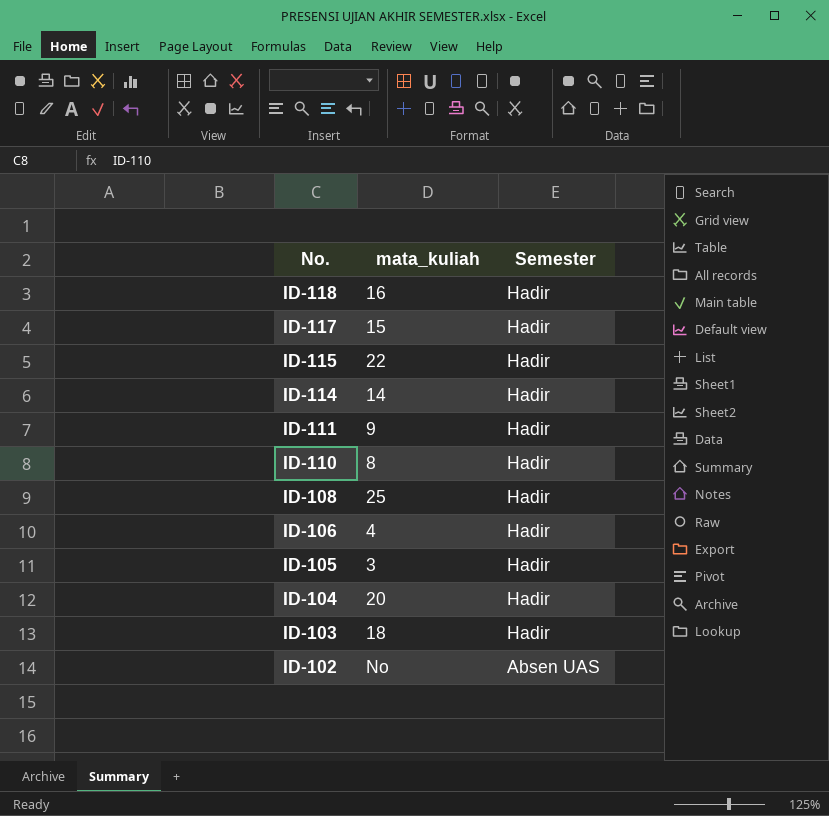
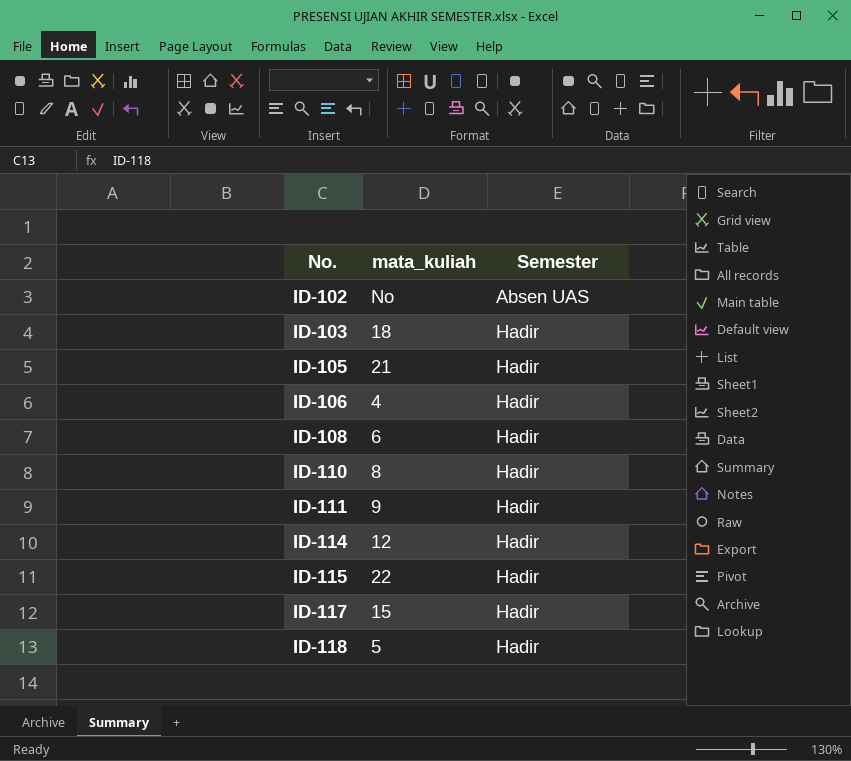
row order: No. descending -> No. ascending
row ID-104: 20 | Hadir -> none
ID-105 | mata_kuliah: 3 -> 21
ID-108 | mata_kuliah: 25 -> 6
ID-114 | mata_kuliah: 14 -> 12
ID-118 | mata_kuliah: 16 -> 5

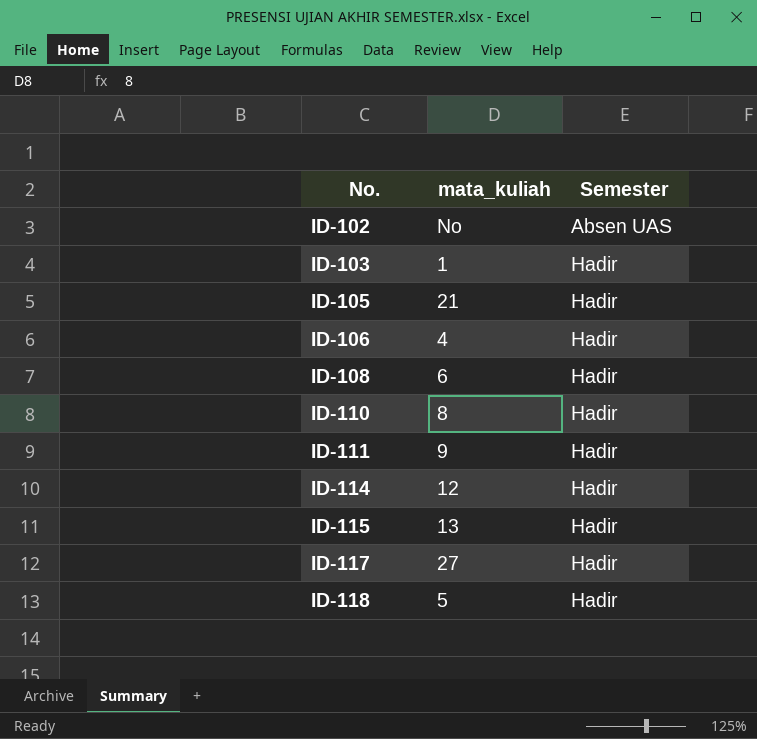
ID-103 | mata_kuliah: 18 -> 1
ID-115 | mata_kuliah: 22 -> 13
ID-117 | mata_kuliah: 15 -> 27

